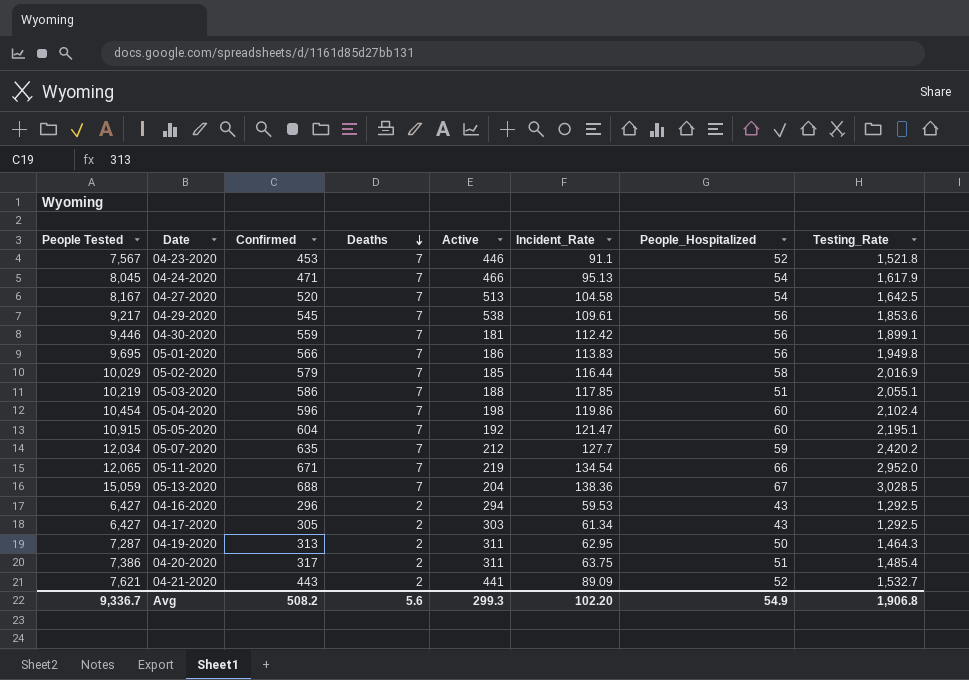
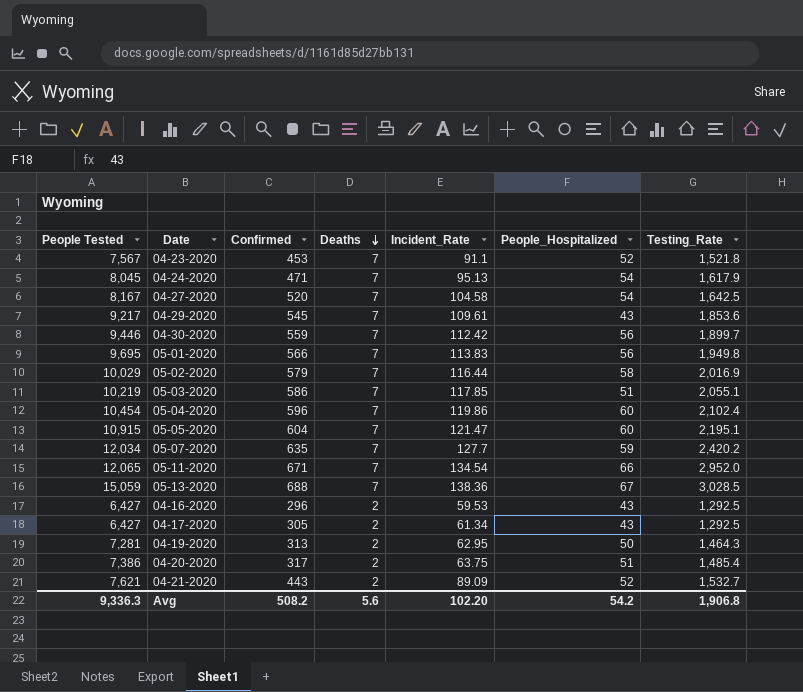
column Active | position: 5 -> none
04-29-2020 | People_Hospitalized: 56 -> 43
04-30-2020 | Testing_Rate: 1,899.1 -> 1,899.7
04-19-2020 | People Tested: 7,287 -> 7,281
Avg | People Tested: 9,336.7 -> 9,336.3
Avg | People_Hospitalized: 54.9 -> 54.2

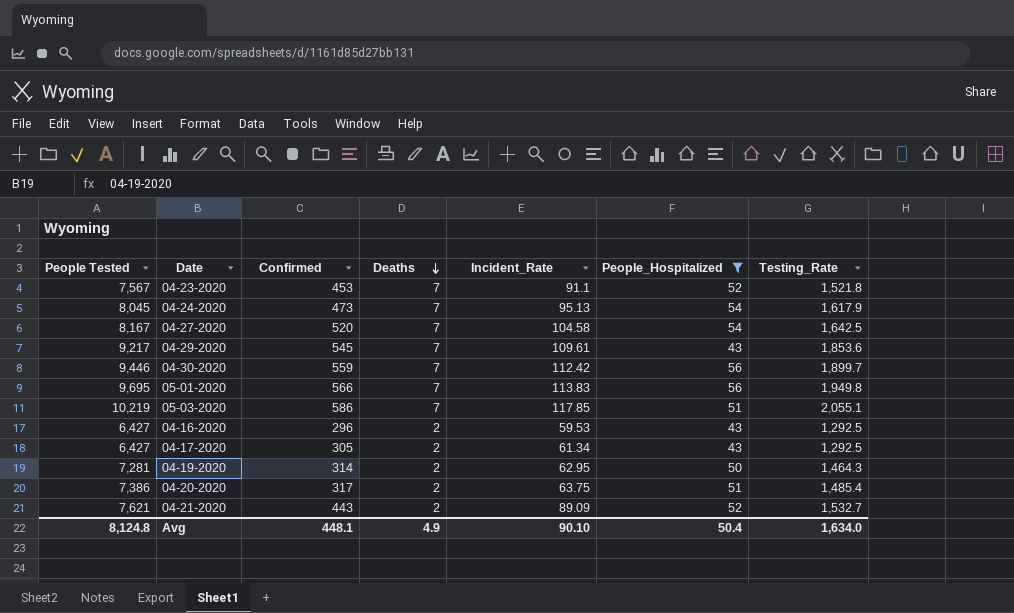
filter: none -> People_Hospitalized <= 56
04-24-2020 | Confirmed: 471 -> 473
04-19-2020 | Confirmed: 313 -> 314
Avg | People Tested: 9,336.3 -> 8,124.8
Avg | Confirmed: 508.2 -> 448.1
Avg | Deaths: 5.6 -> 4.9
Avg | Incident_Rate: 102.20 -> 90.10
Avg | People_Hospitalized: 54.2 -> 50.4
Avg | Testing_Rate: 1,906.8 -> 1,634.0

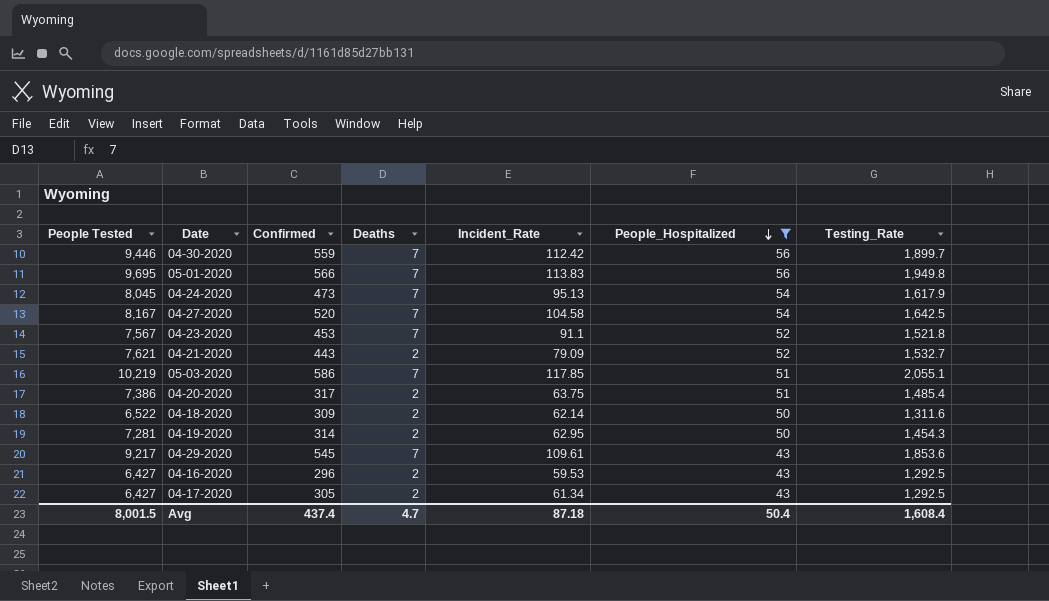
row order: Deaths descending -> People_Hospitalized descending
04-21-2020 | Incident_Rate: 89.09 -> 79.09
row 04-18-2020: none -> 6,522 | 309 | 2 | 62.14 | 50 | 1,311.6
04-19-2020 | Testing_Rate: 1,464.3 -> 1,454.3
Avg | People Tested: 8,124.8 -> 8,001.5
Avg | Confirmed: 448.1 -> 437.4
Avg | Deaths: 4.9 -> 4.7
Avg | Incident_Rate: 90.10 -> 87.18
Avg | Testing_Rate: 1,634.0 -> 1,608.4

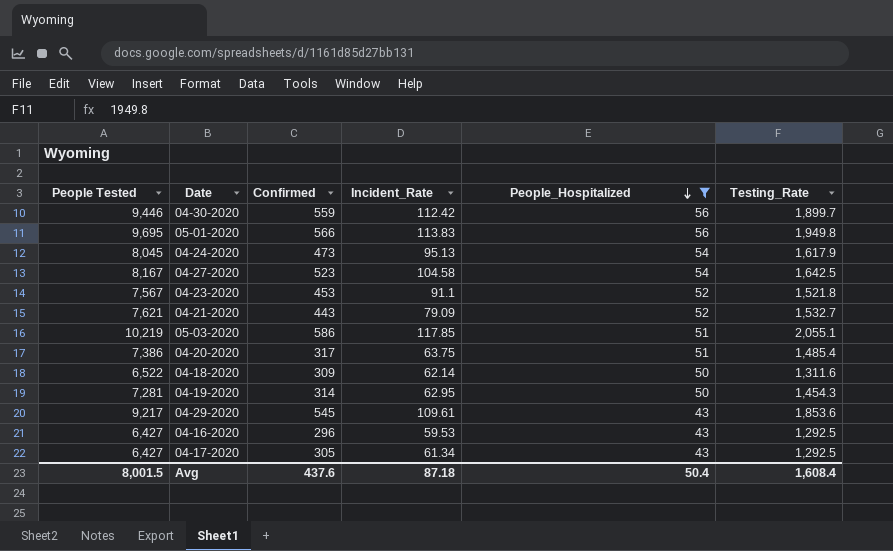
column Deaths | position: 4 -> none
04-27-2020 | Confirmed: 520 -> 523
Avg | Confirmed: 437.4 -> 437.6

